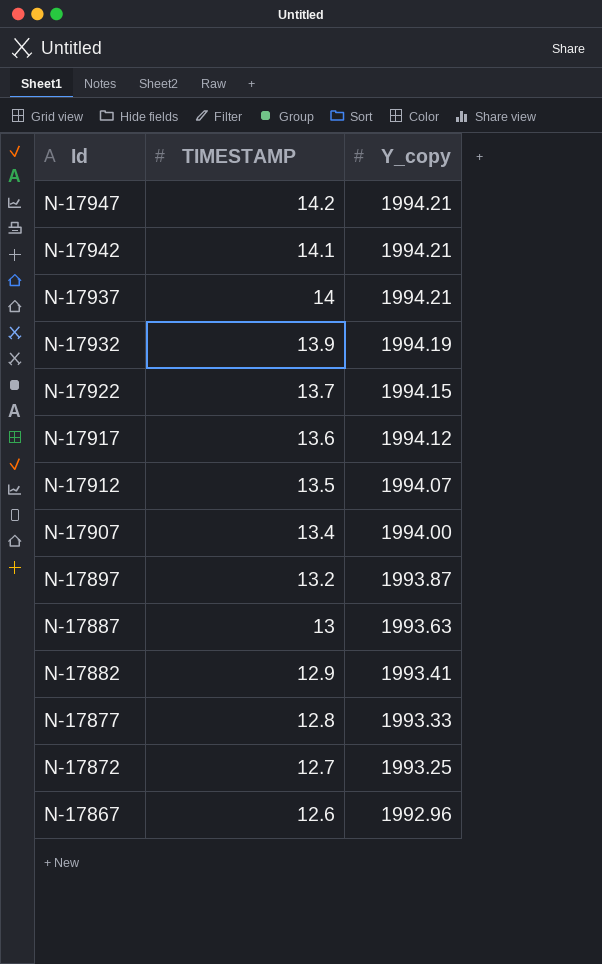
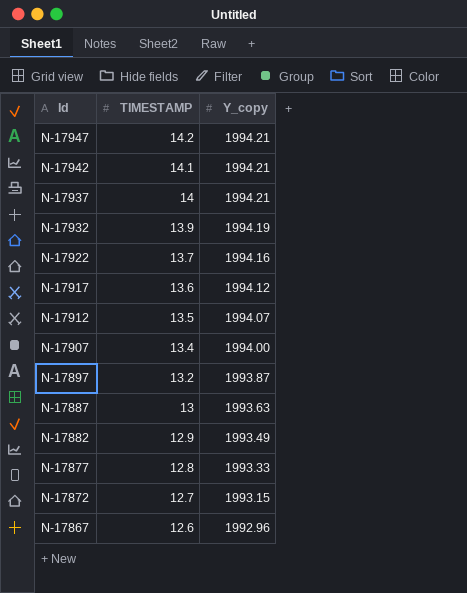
N-17922 | Y_copy: 1994.15 -> 1994.16
N-17882 | Y_copy: 1993.41 -> 1993.49
N-17872 | Y_copy: 1993.25 -> 1993.15

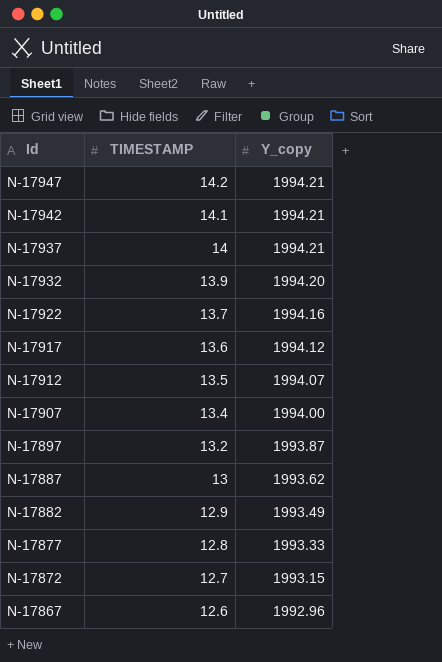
N-17932 | Y_copy: 1994.19 -> 1994.20
N-17887 | Y_copy: 1993.63 -> 1993.62

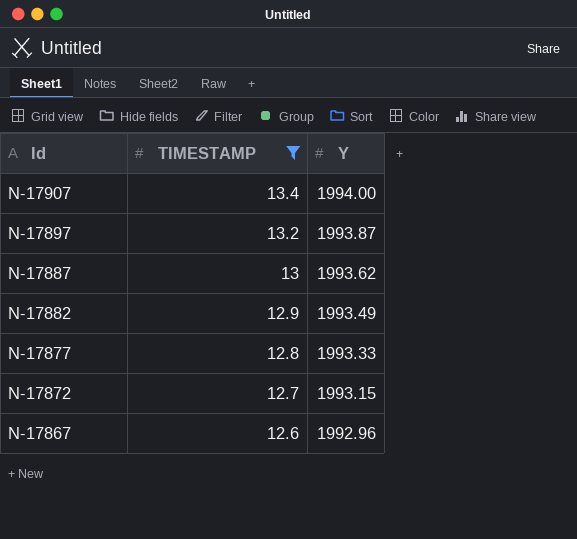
filter: none -> TIMESTAMP <= 13.4
column name: Y_copy -> Y

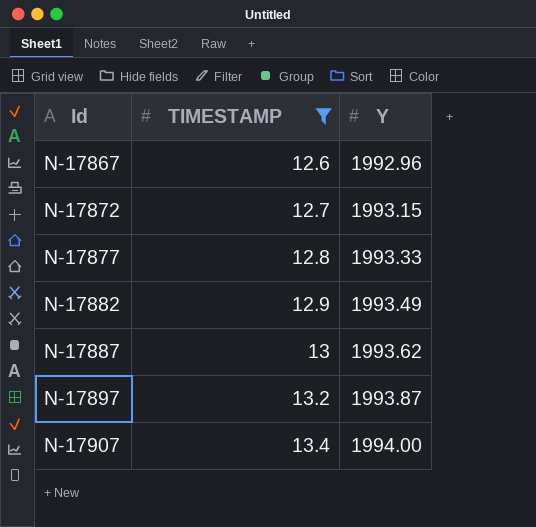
row order: Id descending -> Id ascending

